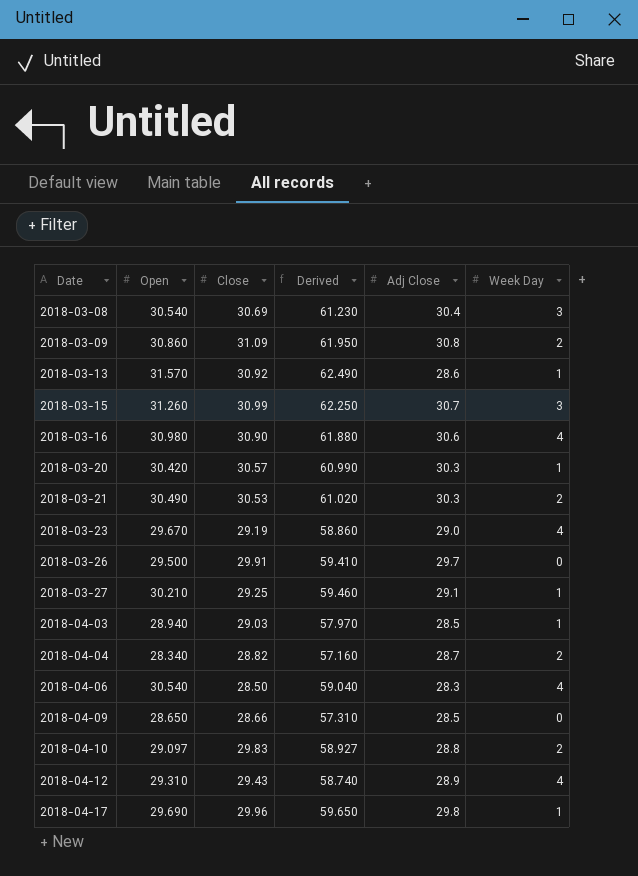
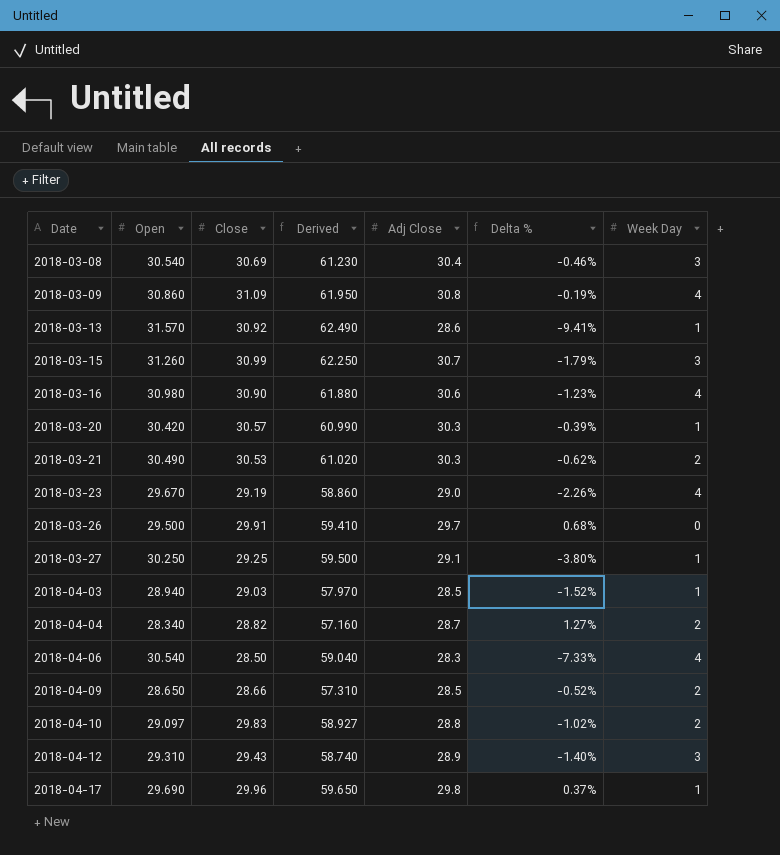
column Delta % | formula: none -> ([Adj Close] - [Open]) / [Open]
2018-03-09 | Week Day: 2 -> 4
2018-03-27 | Open: 30.210 -> 30.250
2018-03-27 | Derived: 59.460 -> 59.500
2018-04-09 | Week Day: 0 -> 2
2018-04-12 | Week Day: 4 -> 3

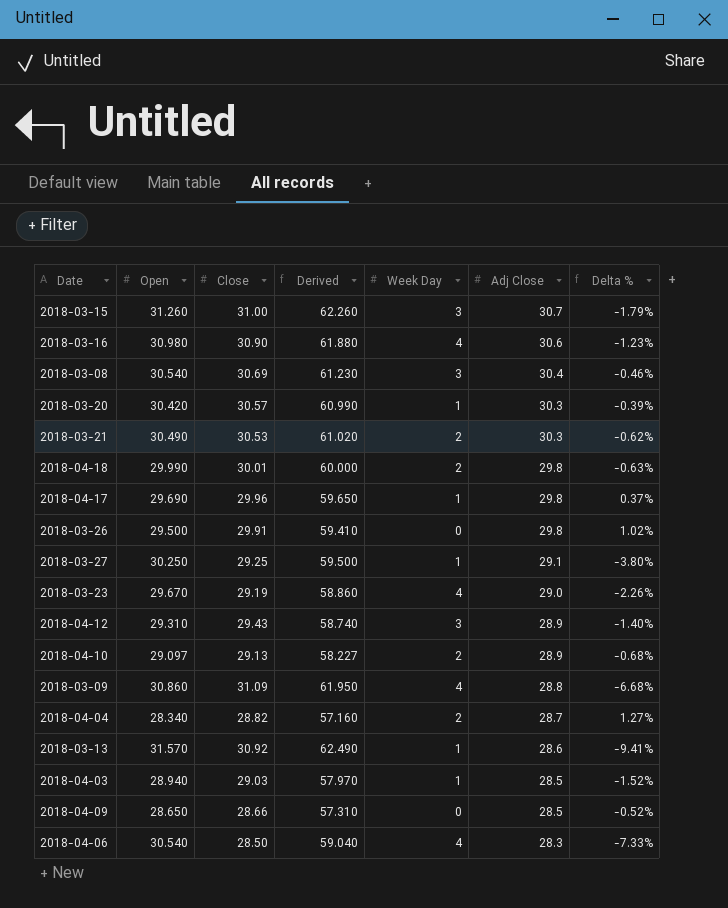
row order: Date ascending -> Adj Close descending
column Week Day | position: 7 -> 5
2018-03-15 | Close: 30.99 -> 31.00
2018-03-15 | Derived: 62.250 -> 62.260
row 2018-04-18: none -> 29.990 | 30.01 | 60.000 | 2 | 29.8 | -0.63%
2018-03-26 | Adj Close: 29.7 -> 29.8
2018-03-26 | Delta %: 0.68% -> 1.02%
2018-04-10 | Close: 29.83 -> 29.13
2018-04-10 | Derived: 58.927 -> 58.227
2018-04-10 | Adj Close: 28.8 -> 28.9
2018-04-10 | Delta %: -1.02% -> -0.68%
2018-03-09 | Adj Close: 30.8 -> 28.8
2018-03-09 | Delta %: -0.19% -> -6.68%
2018-04-09 | Week Day: 2 -> 0

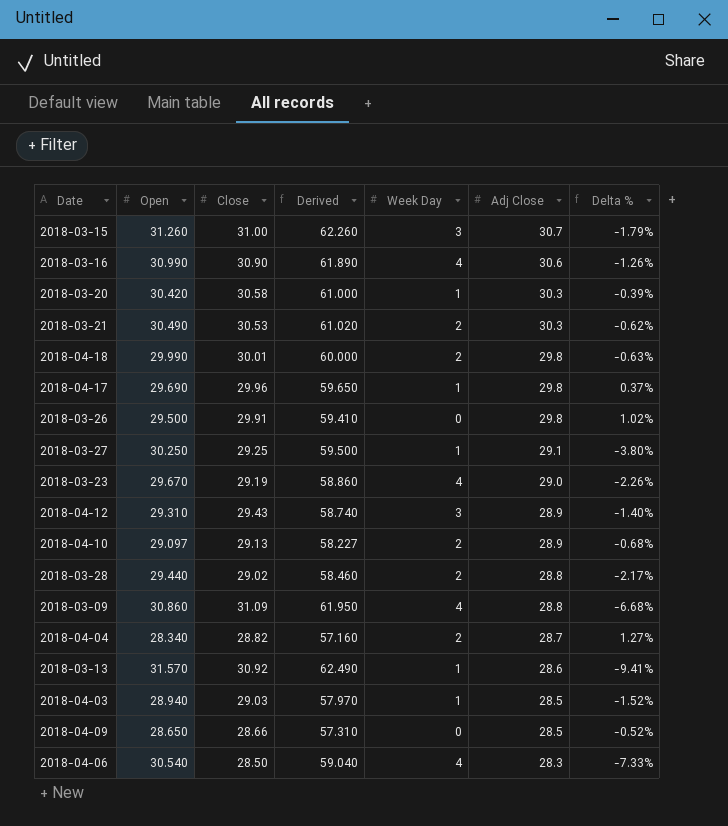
row 2018-03-08: 30.540 | 30.69 | 61.230 | 3 | 30.4 | -0.46% -> none
2018-03-16 | Open: 30.980 -> 30.990
2018-03-16 | Derived: 61.880 -> 61.890
2018-03-16 | Delta %: -1.23% -> -1.26%
2018-03-20 | Close: 30.57 -> 30.58
2018-03-20 | Derived: 60.990 -> 61.000
row 2018-03-28: none -> 29.440 | 29.02 | 58.460 | 2 | 28.8 | -2.17%

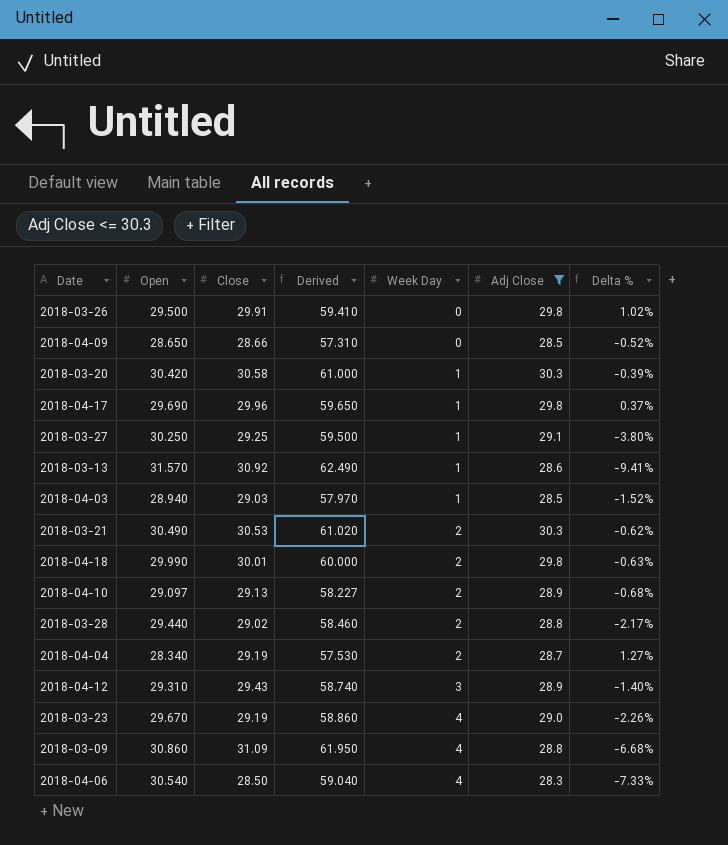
filter: none -> Adj Close <= 30.3
row order: Adj Close descending -> Week Day ascending
2018-04-04 | Close: 28.82 -> 29.19
2018-04-04 | Derived: 57.160 -> 57.530

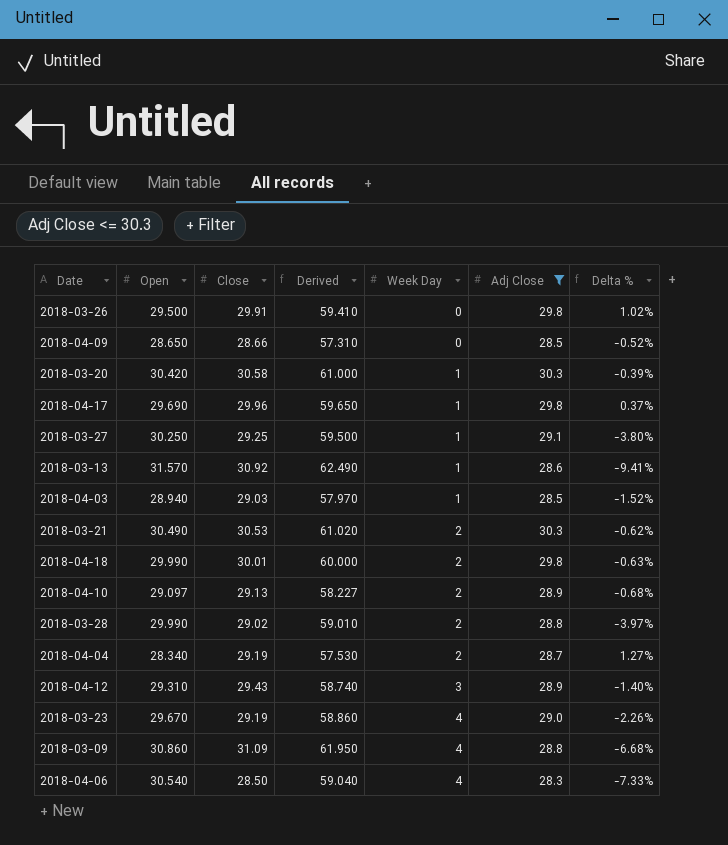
2018-03-28 | Open: 29.440 -> 29.990
2018-03-28 | Derived: 58.460 -> 59.010
2018-03-28 | Delta %: -2.17% -> -3.97%

